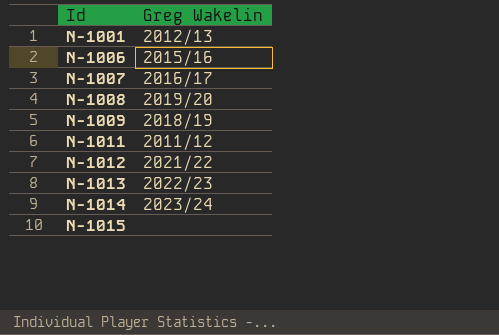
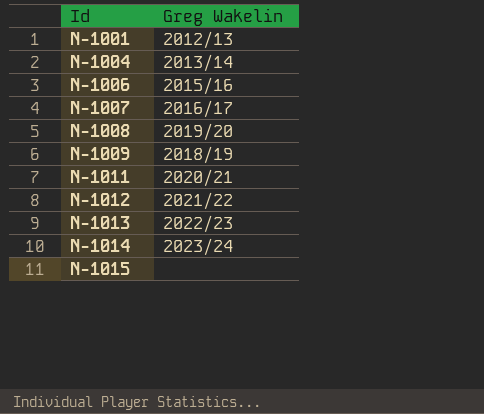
row N-1004: none -> 2013/14
N-1011 | Greg Wakelin: 2011/12 -> 2020/21

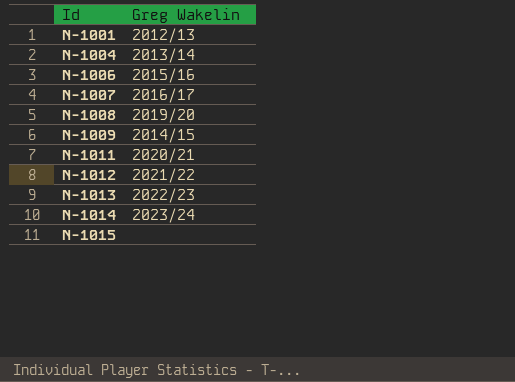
N-1009 | Greg Wakelin: 2018/19 -> 2014/15

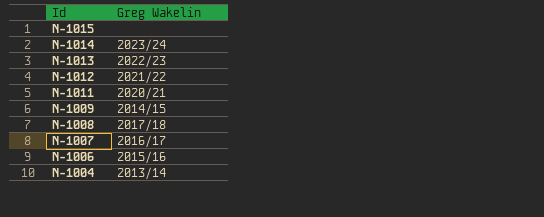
row order: Id ascending -> Id descending
row N-1001: 2012/13 -> none
N-1008 | Greg Wakelin: 2019/20 -> 2017/18

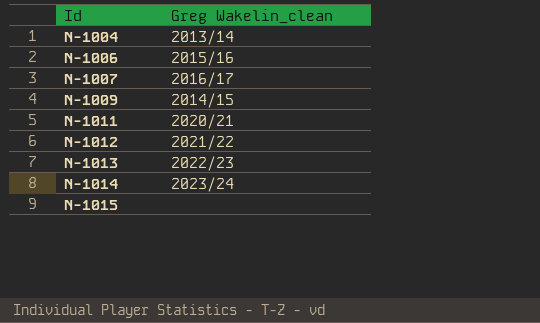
row order: Id descending -> Id ascending
column name: Greg Wakelin -> Greg Wakelin_clean
row N-1008: 2017/18 -> none

